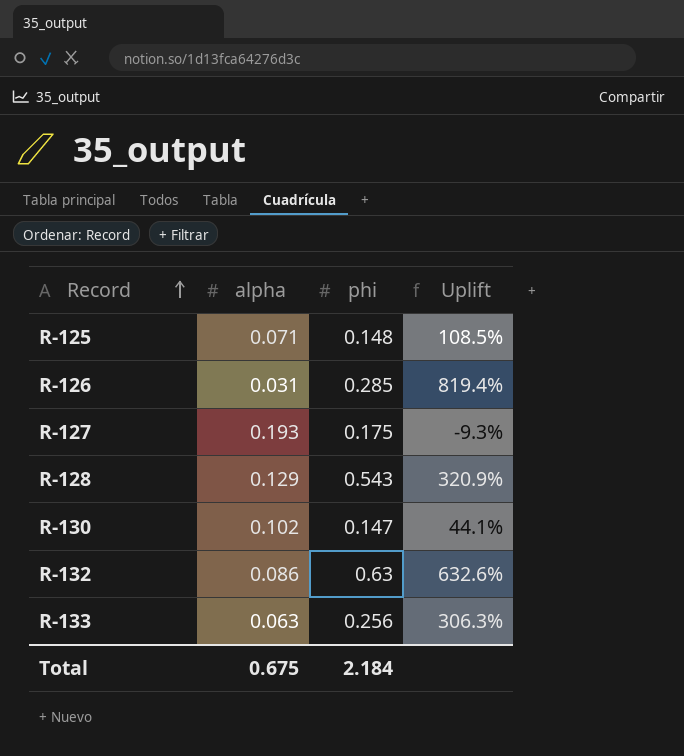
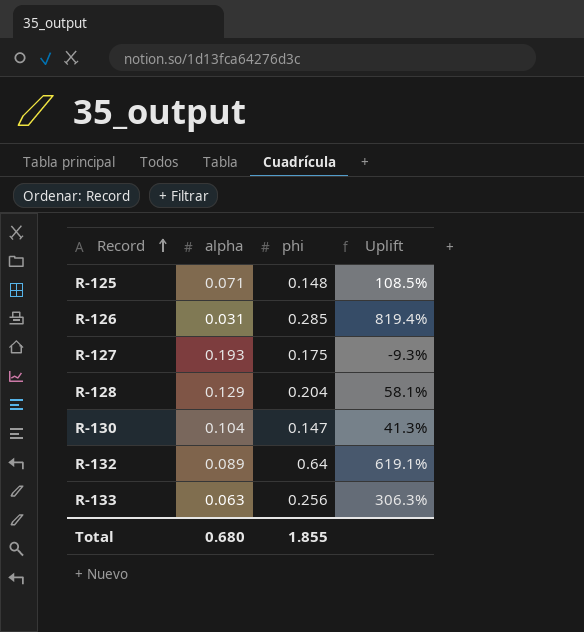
R-128 | phi: 0.543 -> 0.204
R-128 | Uplift: 320.9% -> 58.1%
R-130 | alpha: 0.102 -> 0.104
R-130 | Uplift: 44.1% -> 41.3%
R-132 | alpha: 0.086 -> 0.089
R-132 | phi: 0.63 -> 0.64
R-132 | Uplift: 632.6% -> 619.1%
Total | alpha: 0.675 -> 0.680
Total | phi: 2.184 -> 1.855

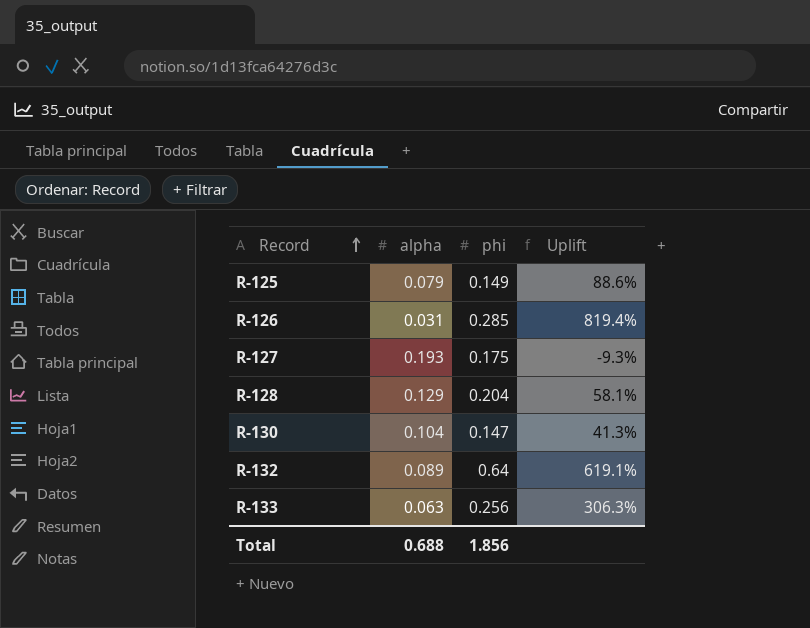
R-125 | alpha: 0.071 -> 0.079
R-125 | phi: 0.148 -> 0.149
R-125 | Uplift: 108.5% -> 88.6%
Total | alpha: 0.680 -> 0.688
Total | phi: 1.855 -> 1.856

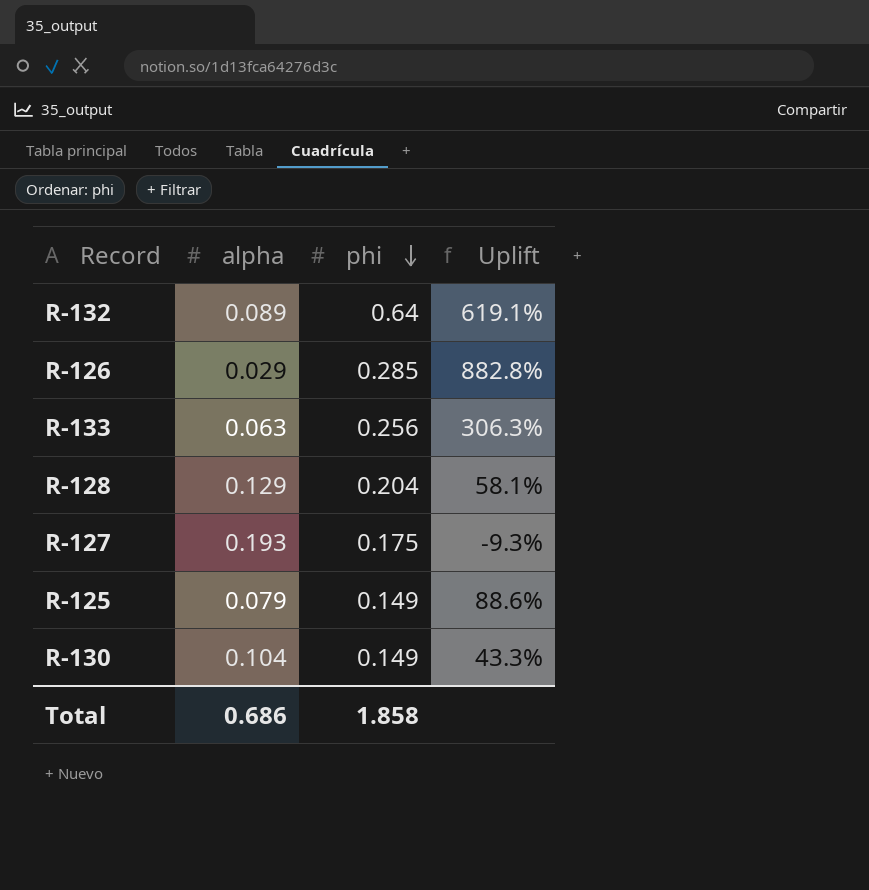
row order: Record ascending -> phi descending
R-126 | alpha: 0.031 -> 0.029
R-126 | Uplift: 819.4% -> 882.8%
R-130 | phi: 0.147 -> 0.149
R-130 | Uplift: 41.3% -> 43.3%
Total | alpha: 0.688 -> 0.686
Total | phi: 1.856 -> 1.858

